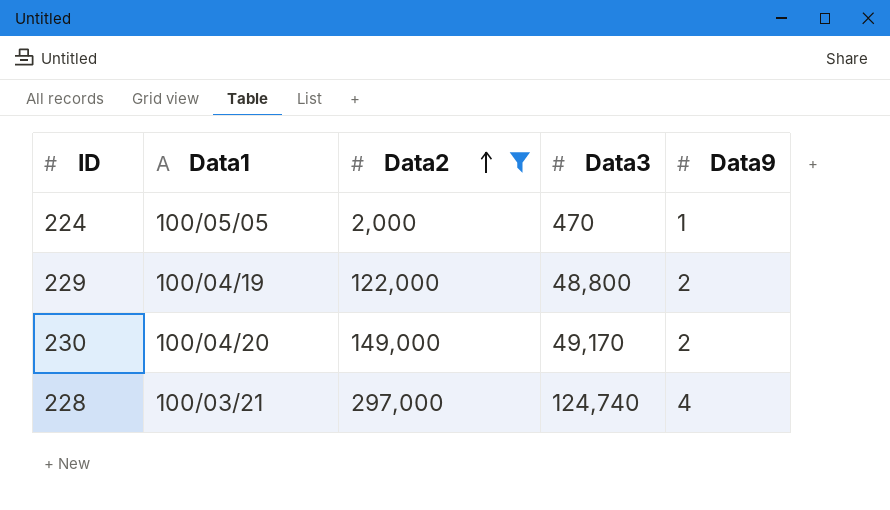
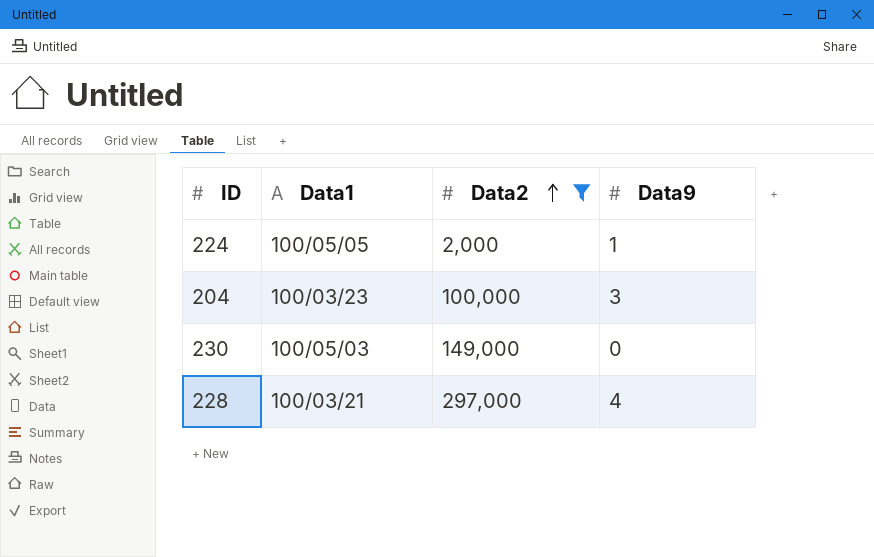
column Data3 | position: 4 -> none
row 229: 100/04/19 | 122,000 | 48,800 | 2 -> none
row 204: none -> 100/03/23 | 100,000 | 3
230 | Data1: 100/04/20 -> 100/05/03
230 | Data9: 2 -> 0

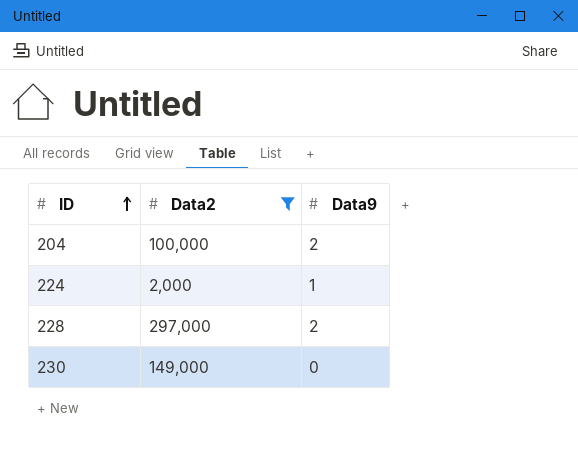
row order: Data2 ascending -> ID ascending
column Data1 | position: 2 -> none
204 | Data9: 3 -> 2
228 | Data9: 4 -> 2

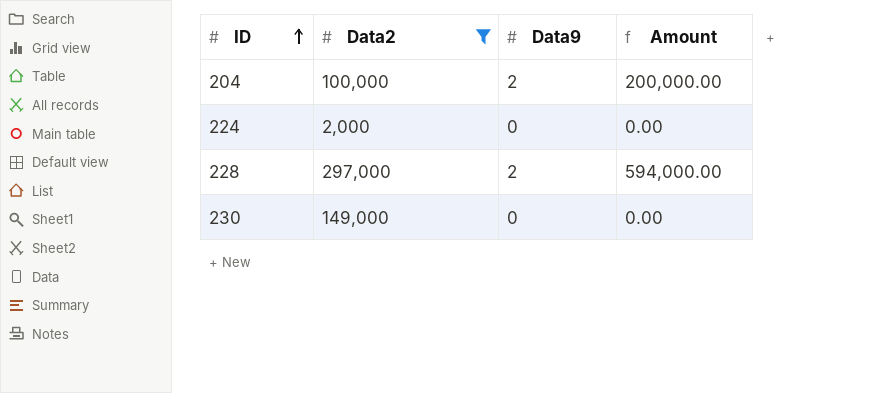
column Amount | formula: none -> [Data2] * [Data9]
224 | Data9: 1 -> 0

